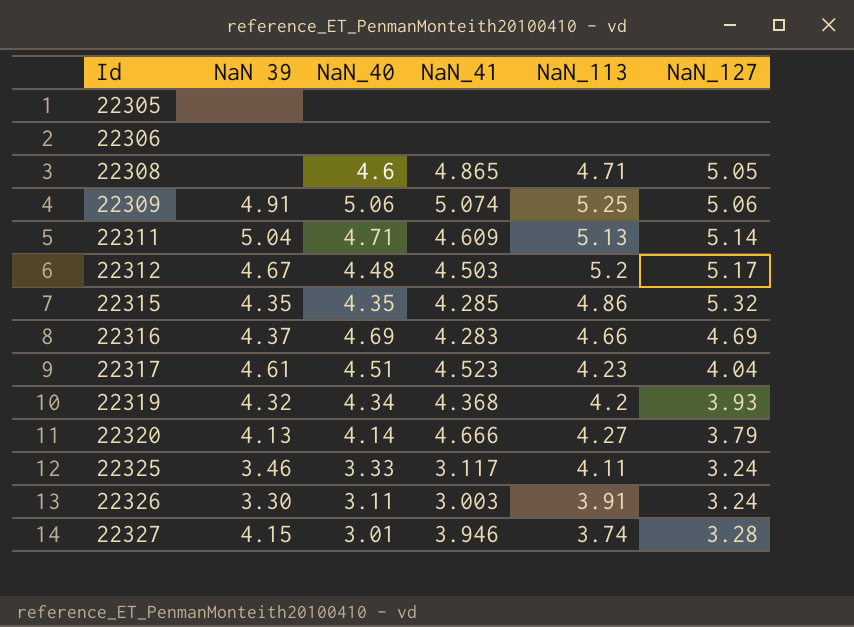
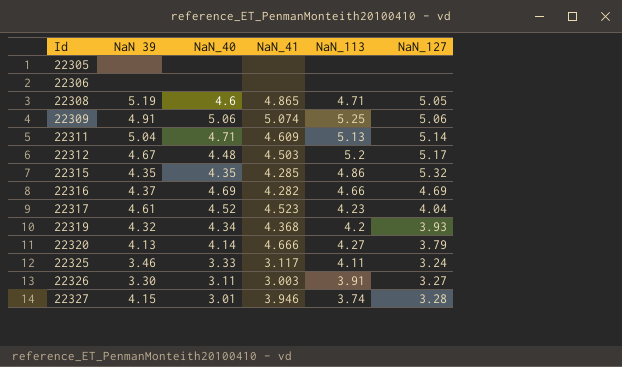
22308 | NaN 39: none -> 5.19
22316 | NaN_41: 4.283 -> 4.282
22317 | NaN_40: 4.51 -> 4.52
22326 | NaN_127: 3.24 -> 3.27

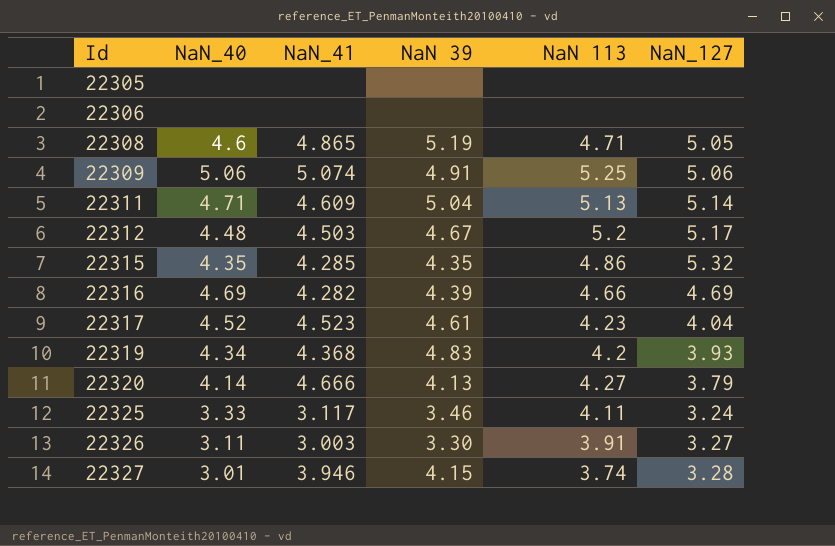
column NaN 39 | position: 2 -> 4
column name: NaN_113 -> NaN 113
22316 | NaN 39: 4.37 -> 4.39
22319 | NaN 39: 4.32 -> 4.83

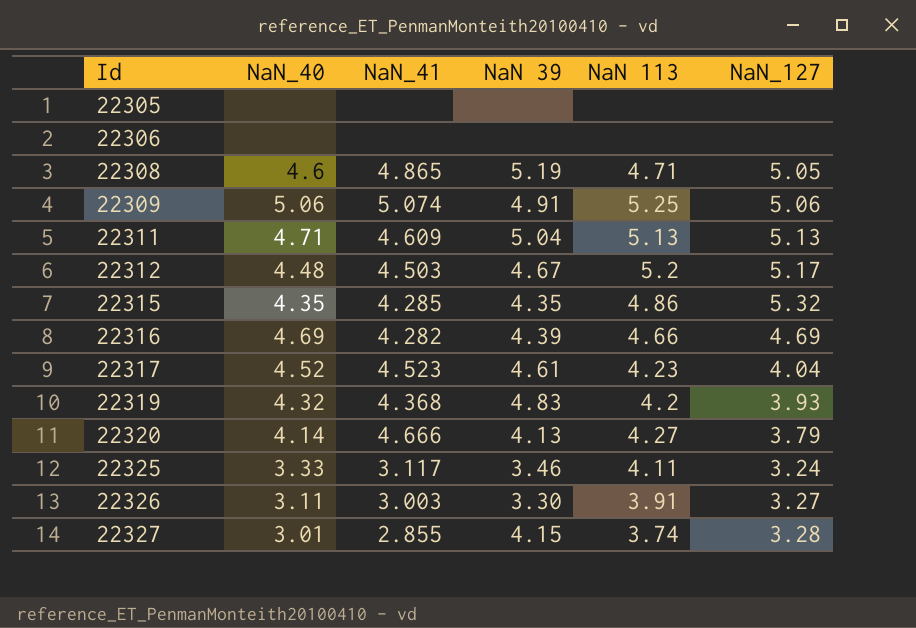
22311 | NaN_127: 5.14 -> 5.13
22319 | NaN_40: 4.34 -> 4.32
22327 | NaN_41: 3.946 -> 2.855

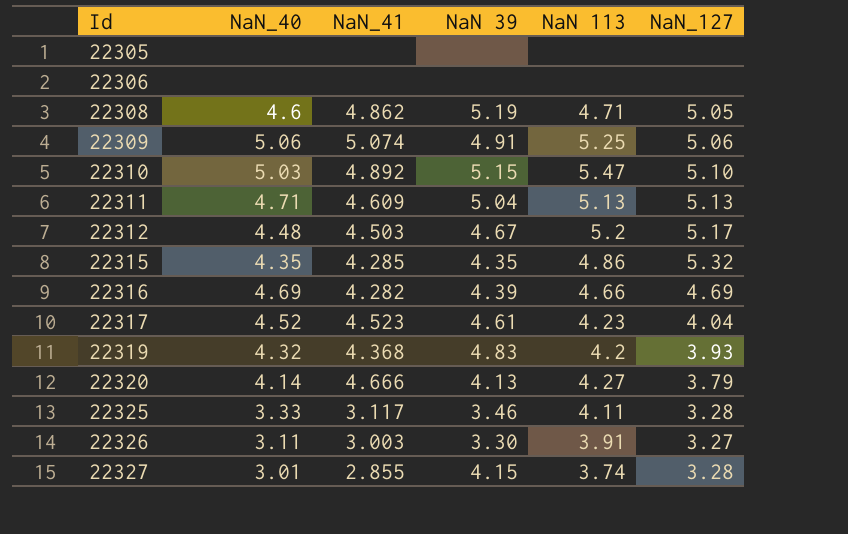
22308 | NaN_41: 4.865 -> 4.862
row 22310: none -> 5.03 | 4.892 | 5.15 | 5.47 | 5.10
22325 | NaN_127: 3.24 -> 3.28

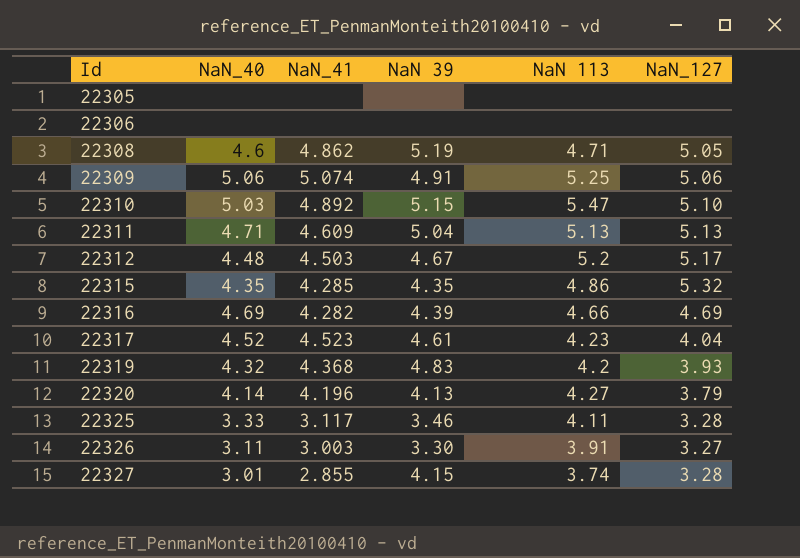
22320 | NaN_41: 4.666 -> 4.196

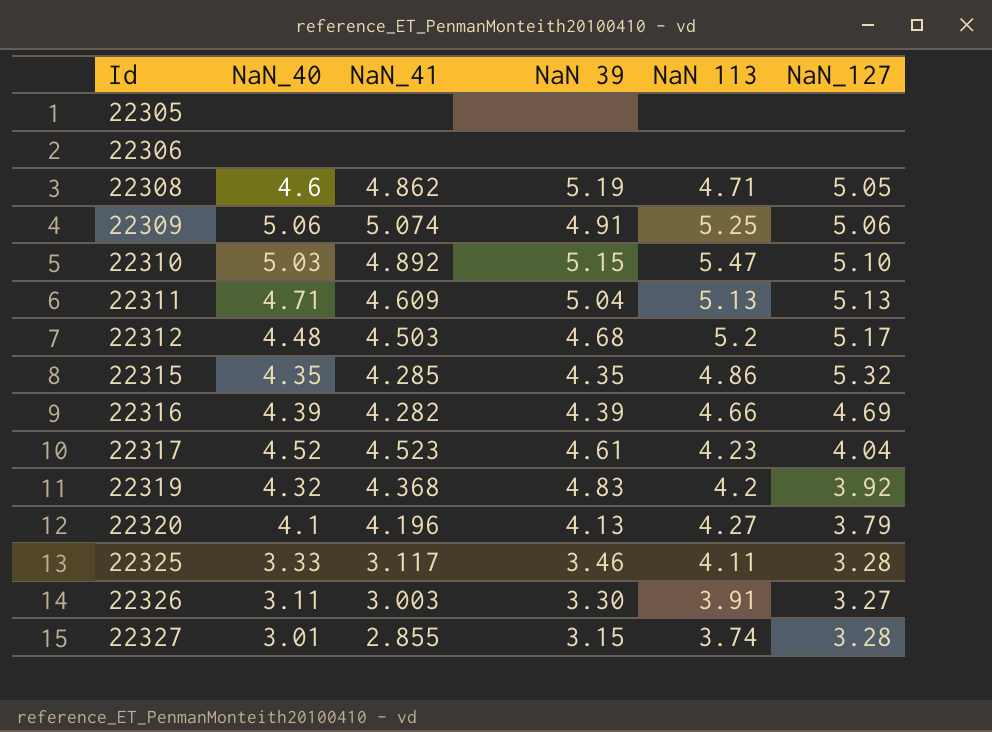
22312 | NaN 39: 4.67 -> 4.68
22316 | NaN_40: 4.69 -> 4.39
22319 | NaN_127: 3.93 -> 3.92
22320 | NaN_40: 4.14 -> 4.1
22327 | NaN 39: 4.15 -> 3.15

